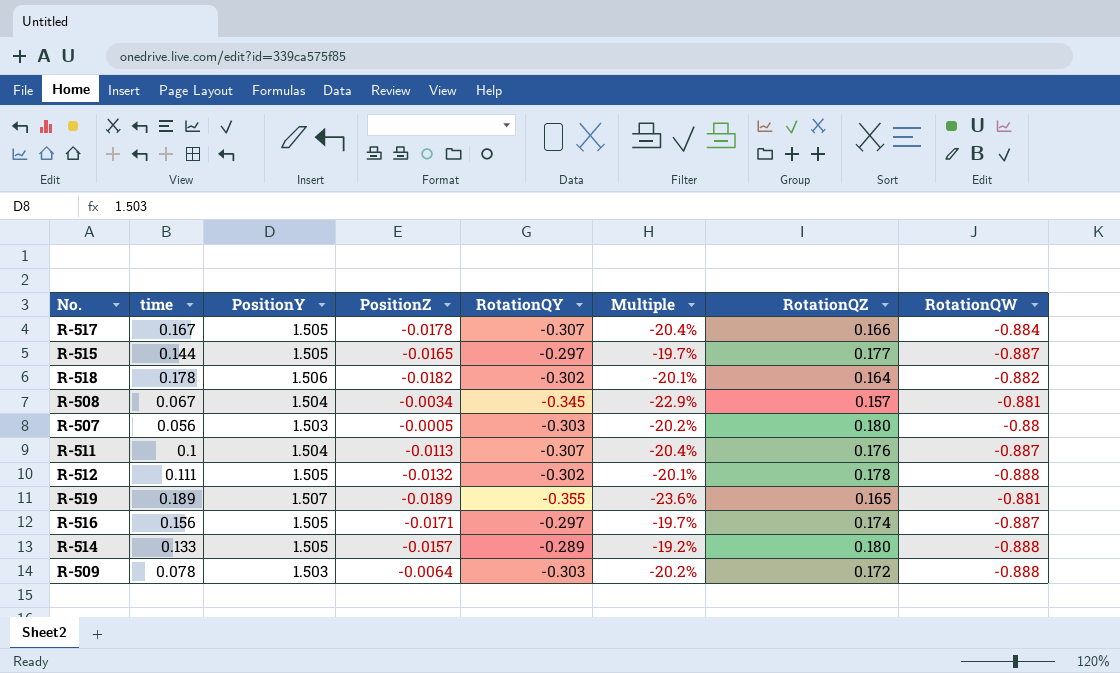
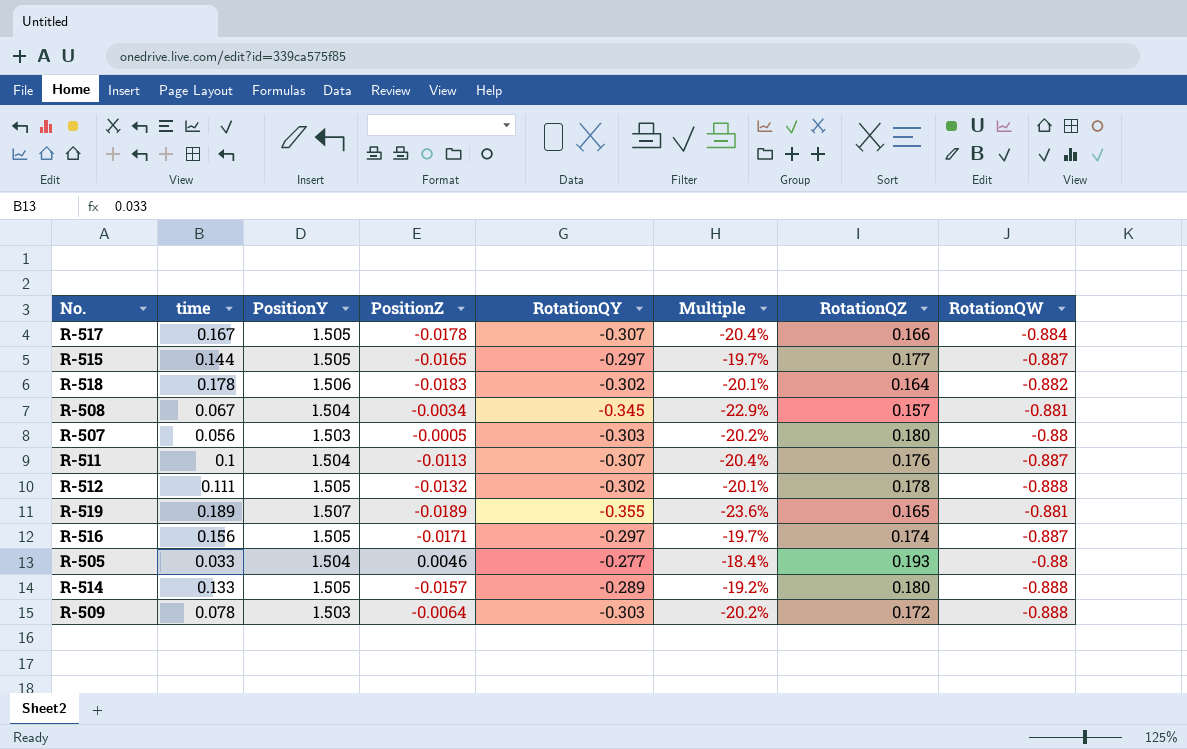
R-518 | PositionZ: -0.0182 -> -0.0183
row R-505: none -> 0.033 | 1.504 | 0.0046 | -0.277 | -18.4% | 0.193 | -0.88

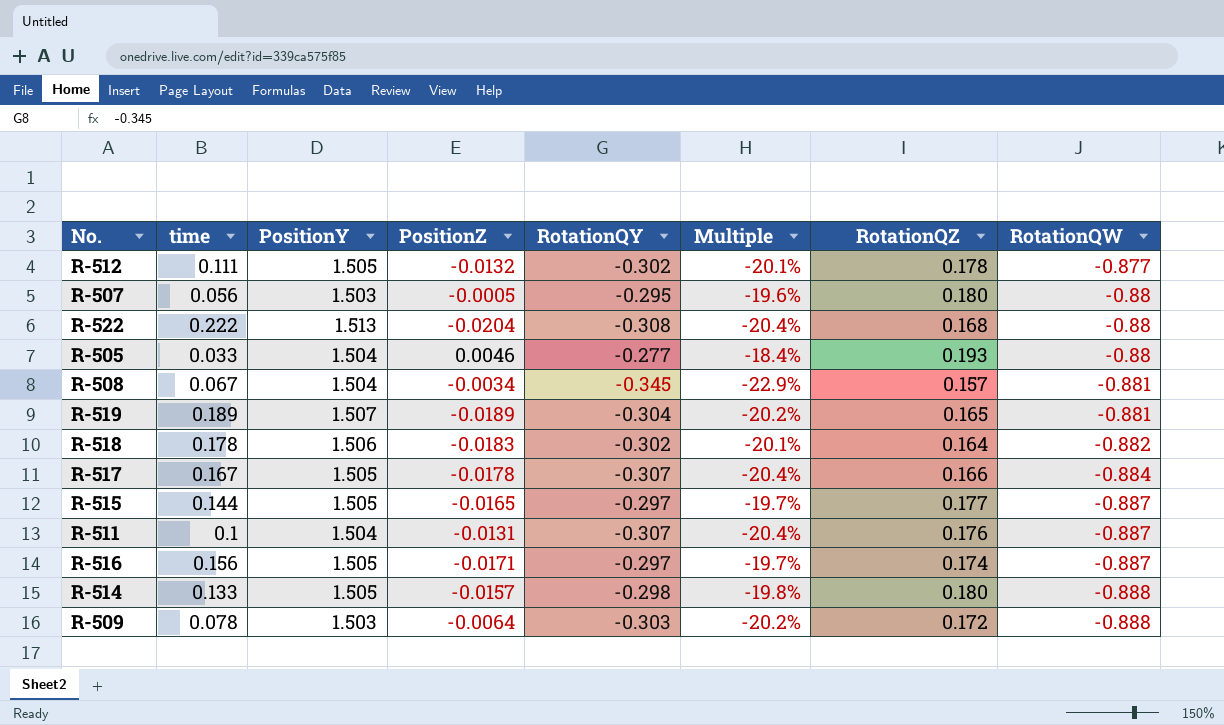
row order: none -> RotationQW descending
R-512 | RotationQW: -0.888 -> -0.877
R-507 | RotationQY: -0.303 -> -0.295
R-507 | Multiple: -20.2% -> -19.6%
row R-522: none -> 0.222 | 1.513 | -0.0204 | -0.308 | -20.4% | 0.168 | -0.88
R-519 | RotationQY: -0.355 -> -0.304
R-519 | Multiple: -23.6% -> -20.2%
R-511 | PositionZ: -0.0113 -> -0.0131
R-514 | RotationQY: -0.289 -> -0.298
R-514 | Multiple: -19.2% -> -19.8%

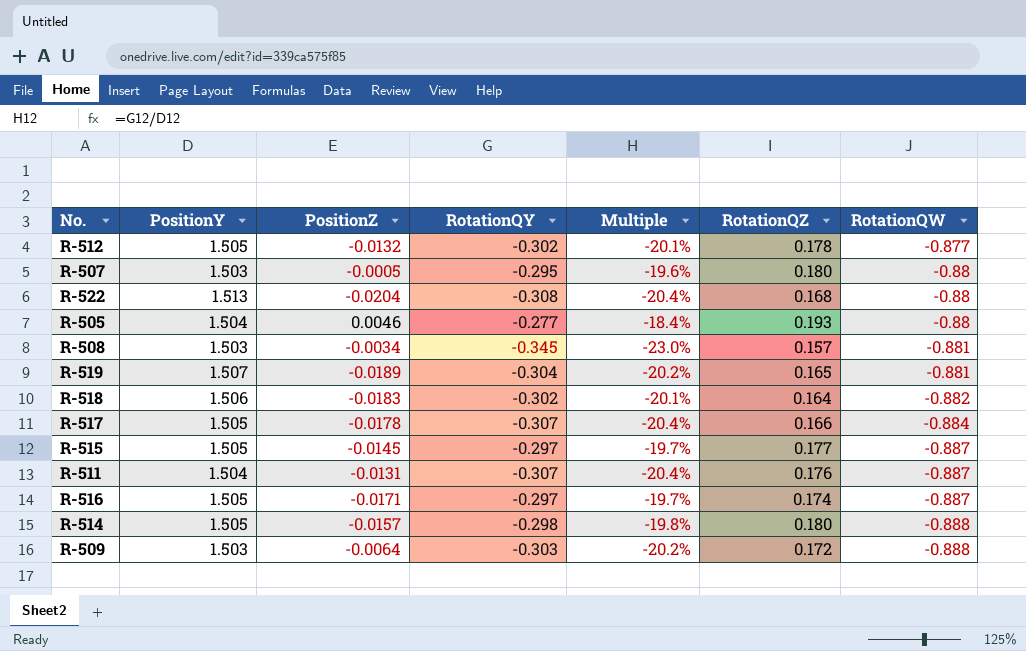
column time | position: 2 -> none
R-508 | PositionY: 1.504 -> 1.503
R-508 | Multiple: -22.9% -> -23.0%
R-515 | PositionZ: -0.0165 -> -0.0145

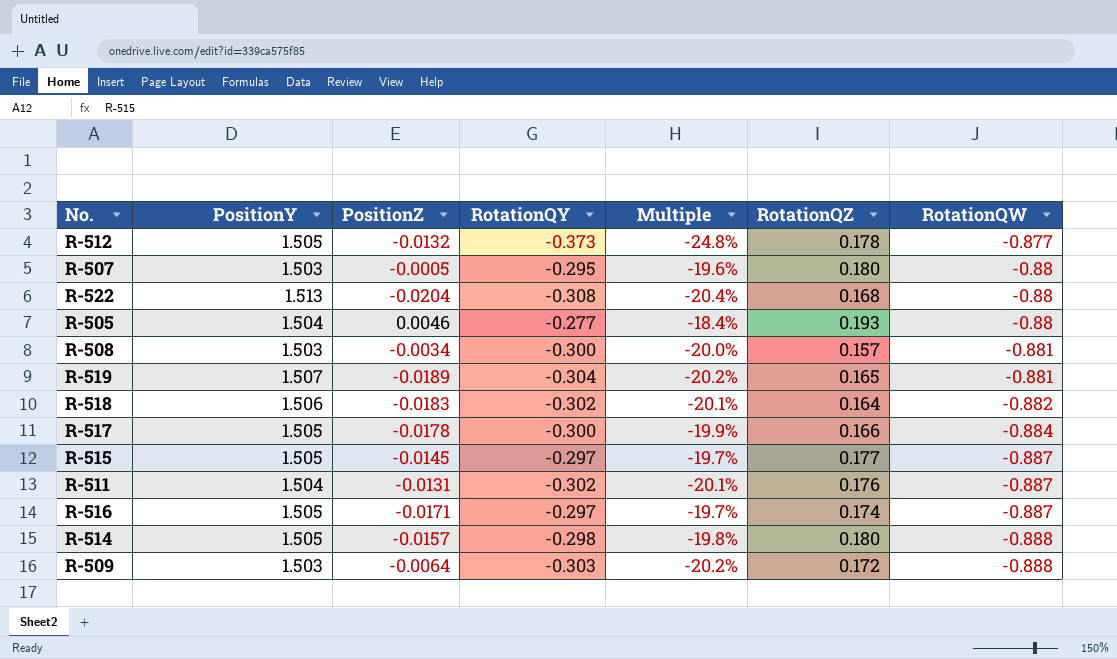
R-512 | RotationQY: -0.302 -> -0.373
R-512 | Multiple: -20.1% -> -24.8%
R-508 | RotationQY: -0.345 -> -0.300
R-508 | Multiple: -23.0% -> -20.0%
R-517 | RotationQY: -0.307 -> -0.300
R-517 | Multiple: -20.4% -> -19.9%
R-511 | RotationQY: -0.307 -> -0.302
R-511 | Multiple: -20.4% -> -20.1%

